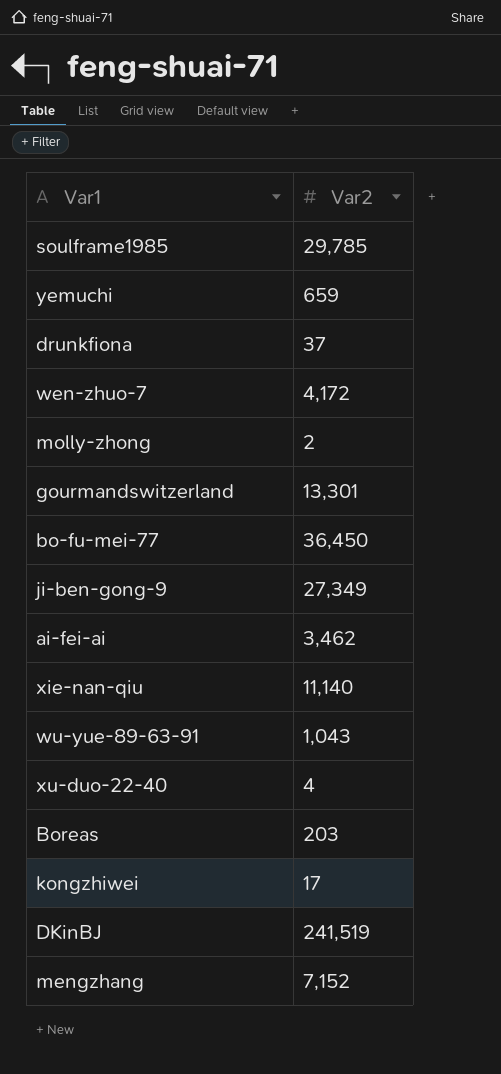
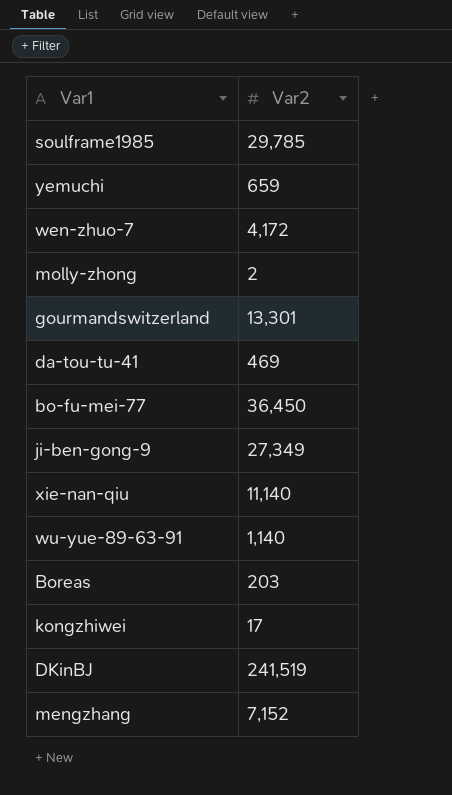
row drunkfiona: 37 -> none
row ai-fei-ai: 3,462 -> none
row xu-duo-22-40: 4 -> none
row da-tou-tu-41: none -> 469
wu-yue-89-63-91 | Var2: 1,043 -> 1,140

